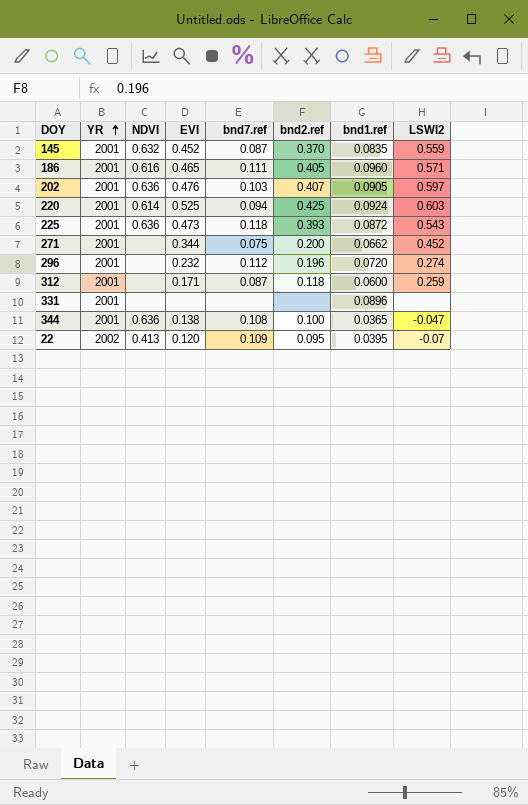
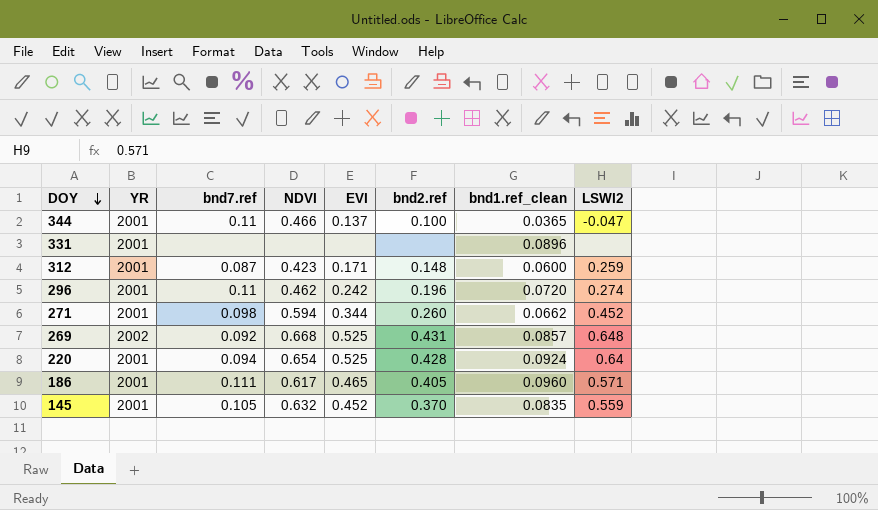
row order: YR ascending -> DOY descending
column bnd7.ref | position: 5 -> 3
column name: bnd1.ref -> bnd1.ref_clean
row 202: 2001 | 0.636 | 0.476 | 0.103 | 0.407 | 0.0905 | 0.597 -> none
row 225: 2001 | 0.636 | 0.473 | 0.118 | 0.393 | 0.0872 | 0.543 -> none
row 22: 2002 | 0.413 | 0.120 | 0.109 | 0.095 | 0.0395 | -0.07 -> none
344 | bnd7.ref: 0.108 -> 0.11
344 | NDVI: 0.636 -> 0.466
344 | EVI: 0.138 -> 0.137
312 | NDVI: none -> 0.423
312 | bnd2.ref: 0.118 -> 0.148
296 | bnd7.ref: 0.112 -> 0.11
296 | NDVI: none -> 0.462
296 | EVI: 0.232 -> 0.242
271 | bnd7.ref: 0.075 -> 0.098
271 | NDVI: none -> 0.594
271 | bnd2.ref: 0.200 -> 0.260
row 269: none -> 2002 | 0.092 | 0.668 | 0.525 | 0.431 | 0.0857 | 0.648
220 | NDVI: 0.614 -> 0.654
220 | bnd2.ref: 0.425 -> 0.428
220 | LSWI2: 0.603 -> 0.64
186 | NDVI: 0.616 -> 0.617
145 | bnd7.ref: 0.087 -> 0.105

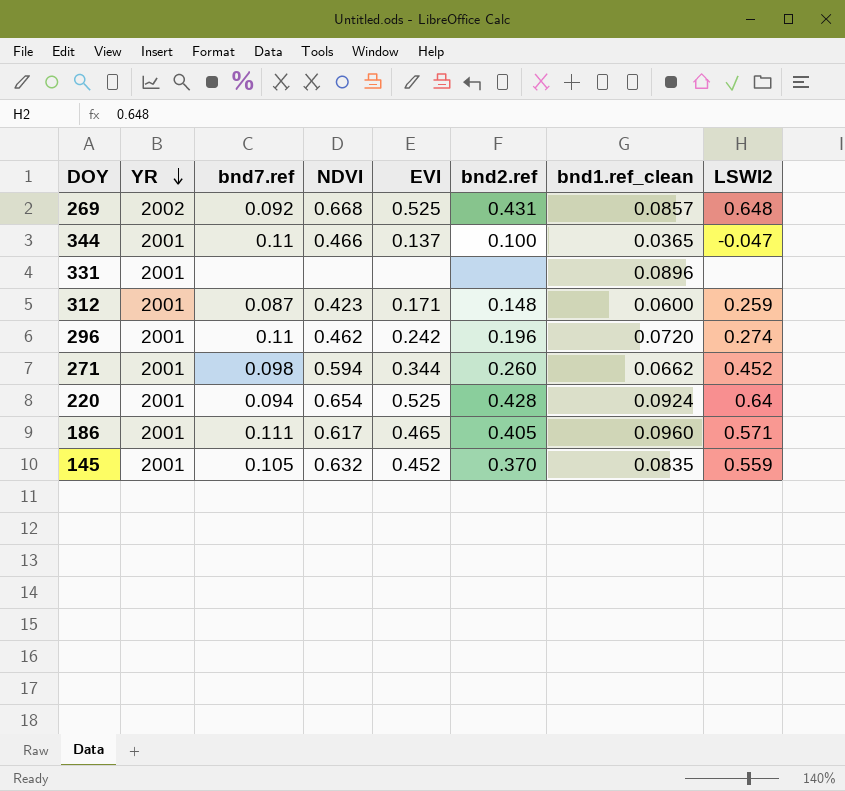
row order: DOY descending -> YR descending

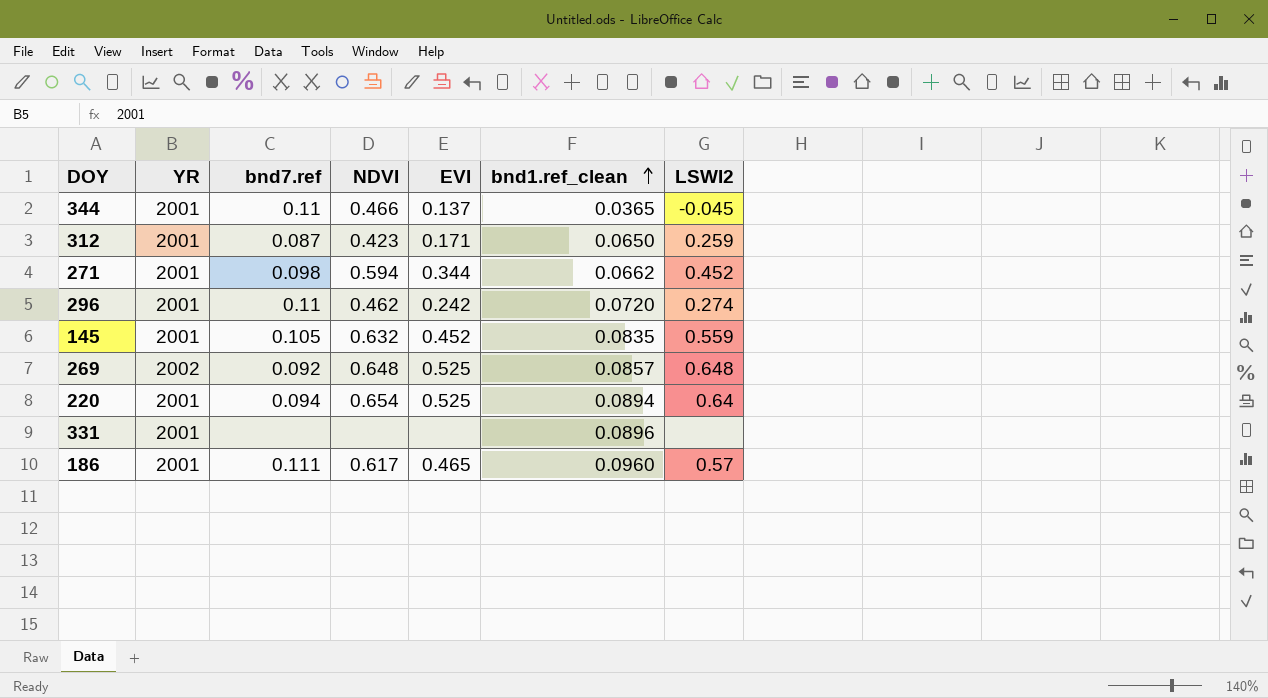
row order: YR descending -> bnd1.ref_clean ascending
column bnd2.ref | position: 6 -> none
344 | LSWI2: -0.047 -> -0.045
312 | bnd1.ref_clean: 0.0600 -> 0.0650
269 | NDVI: 0.668 -> 0.648
220 | bnd1.ref_clean: 0.0924 -> 0.0894
186 | LSWI2: 0.571 -> 0.57

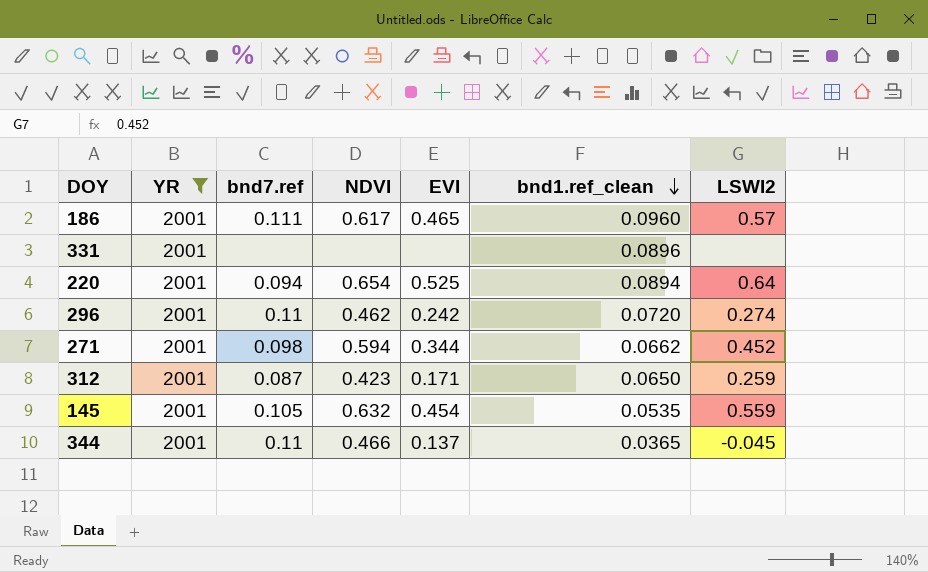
filter: none -> YR = 2001
row order: bnd1.ref_clean ascending -> bnd1.ref_clean descending
145 | EVI: 0.452 -> 0.454
145 | bnd1.ref_clean: 0.0835 -> 0.0535

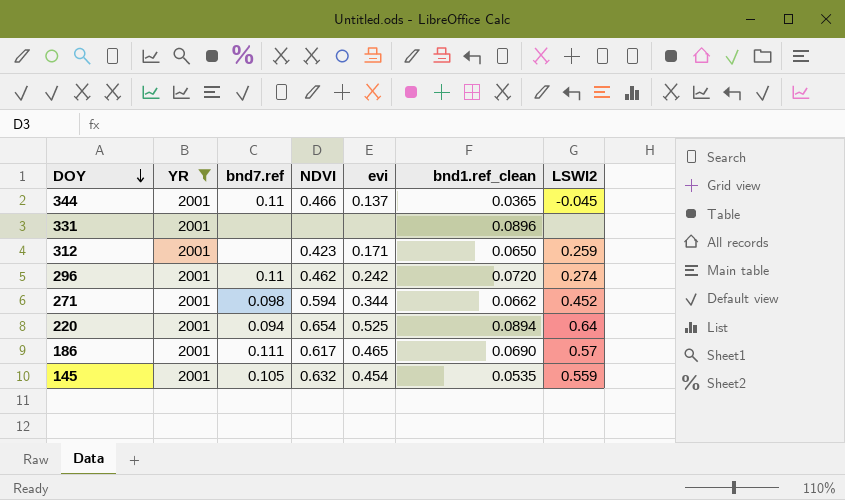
row order: bnd1.ref_clean descending -> DOY descending
column name: EVI -> evi
312 | bnd7.ref: 0.087 -> none
186 | bnd1.ref_clean: 0.0960 -> 0.0690

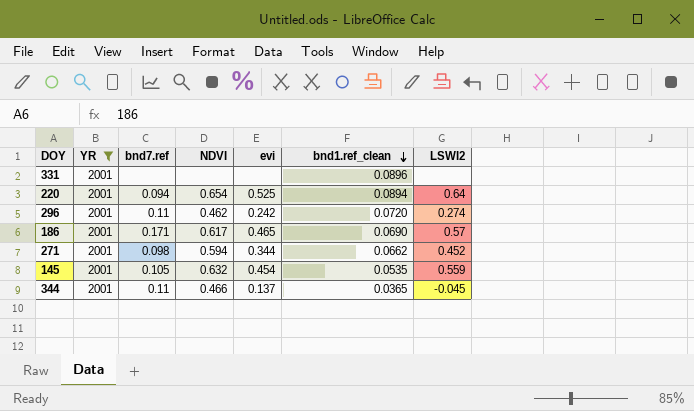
row order: DOY descending -> bnd1.ref_clean descending
row 312: 2001 | none | 0.423 | 0.171 | 0.0650 | 0.259 -> none
186 | bnd7.ref: 0.111 -> 0.171

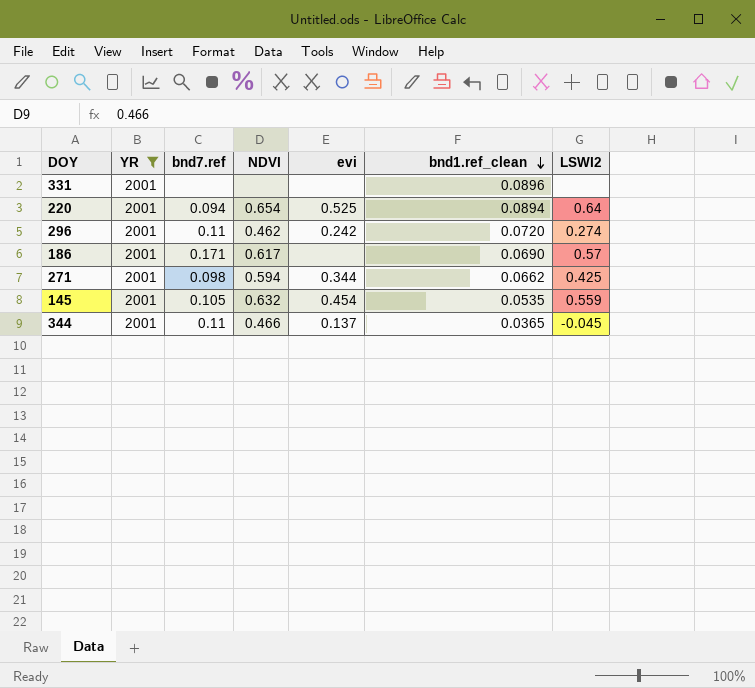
186 | evi: 0.465 -> none
271 | LSWI2: 0.452 -> 0.425

